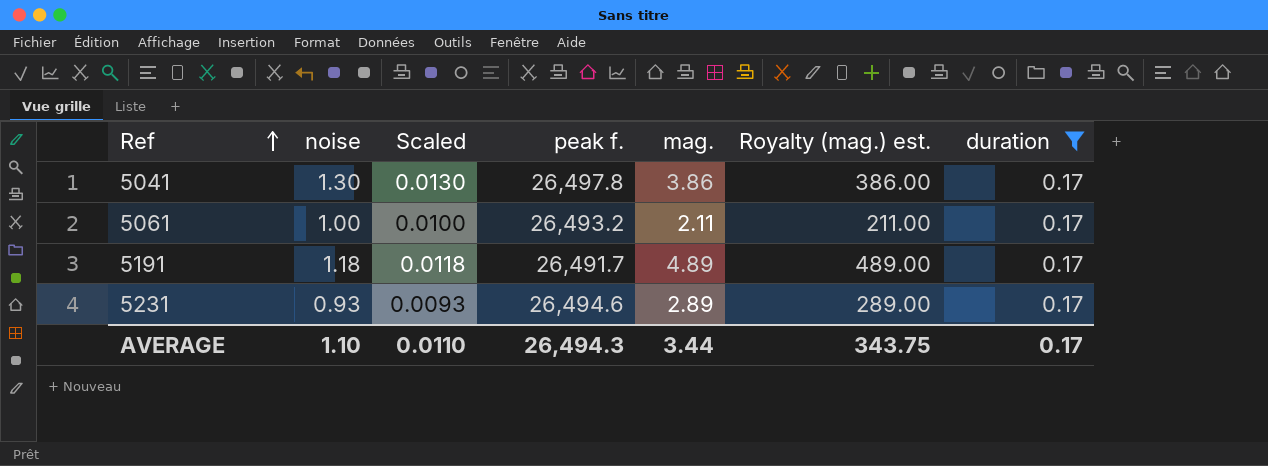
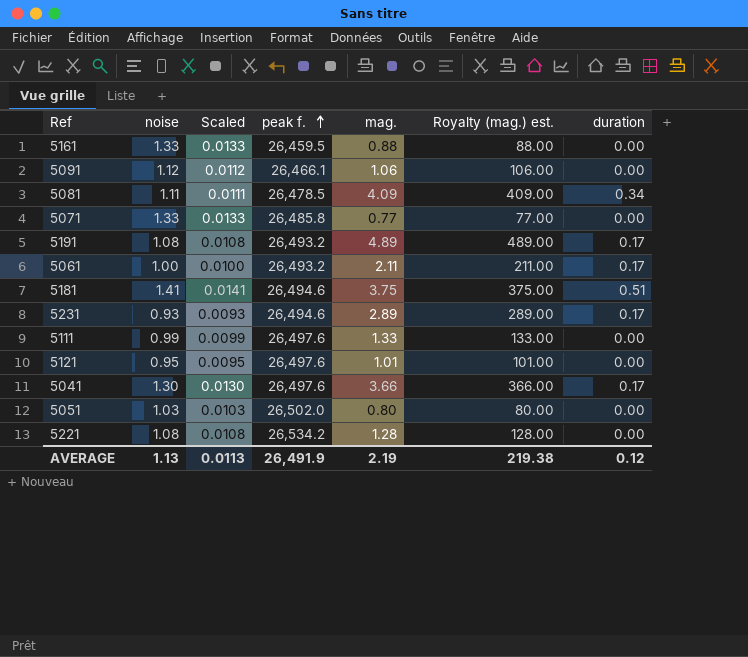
filter: duration = 0.17 -> none
row order: Ref ascending -> peak f. ascending
5191 | noise: 1.18 -> 1.08
5191 | Scaled: 0.0118 -> 0.0108
5191 | peak f.: 26,491.7 -> 26,493.2
5041 | peak f.: 26,497.8 -> 26,497.6
5041 | mag.: 3.86 -> 3.66
5041 | Royalty (mag.) est.: 386.00 -> 366.00
AVERAGE | noise: 1.10 -> 1.13
AVERAGE | Scaled: 0.0110 -> 0.0113
AVERAGE | peak f.: 26,494.3 -> 26,491.9
AVERAGE | mag.: 3.44 -> 2.19
AVERAGE | Royalty (mag.) est.: 343.75 -> 219.38
AVERAGE | duration: 0.17 -> 0.12

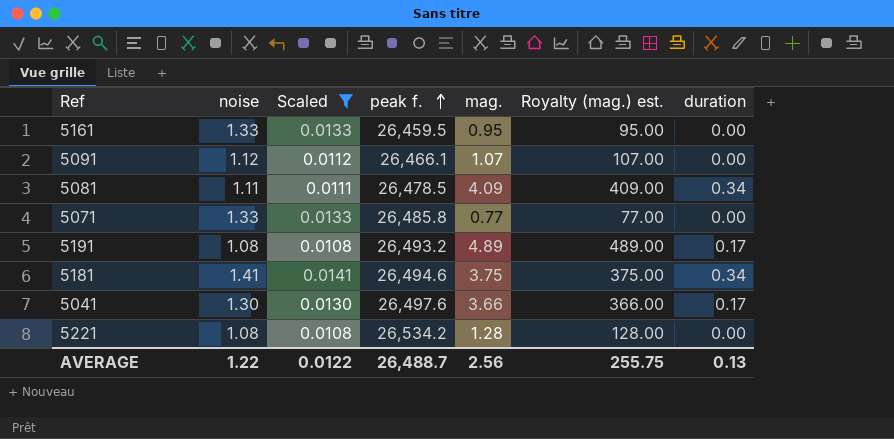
filter: none -> Scaled >= 0.0108
5161 | mag.: 0.88 -> 0.95
5161 | Royalty (mag.) est.: 88.00 -> 95.00
5091 | mag.: 1.06 -> 1.07
5091 | Royalty (mag.) est.: 106.00 -> 107.00
5181 | duration: 0.51 -> 0.34
AVERAGE | noise: 1.13 -> 1.22
AVERAGE | Scaled: 0.0113 -> 0.0122
AVERAGE | peak f.: 26,491.9 -> 26,488.7
AVERAGE | mag.: 2.19 -> 2.56
AVERAGE | Royalty (mag.) est.: 219.38 -> 255.75
AVERAGE | duration: 0.12 -> 0.13

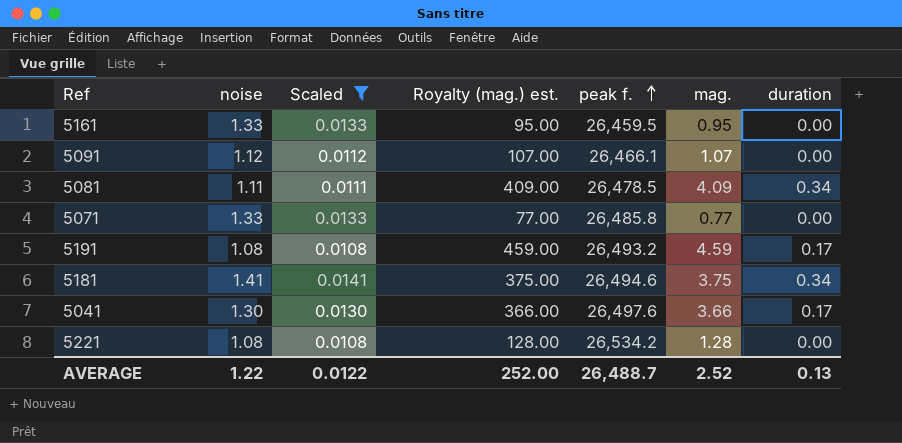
column Royalty (mag.) est. | position: 6 -> 4
5191 | Royalty (mag.) est.: 489.00 -> 459.00
5191 | mag.: 4.89 -> 4.59
AVERAGE | Royalty (mag.) est.: 255.75 -> 252.00
AVERAGE | mag.: 2.56 -> 2.52

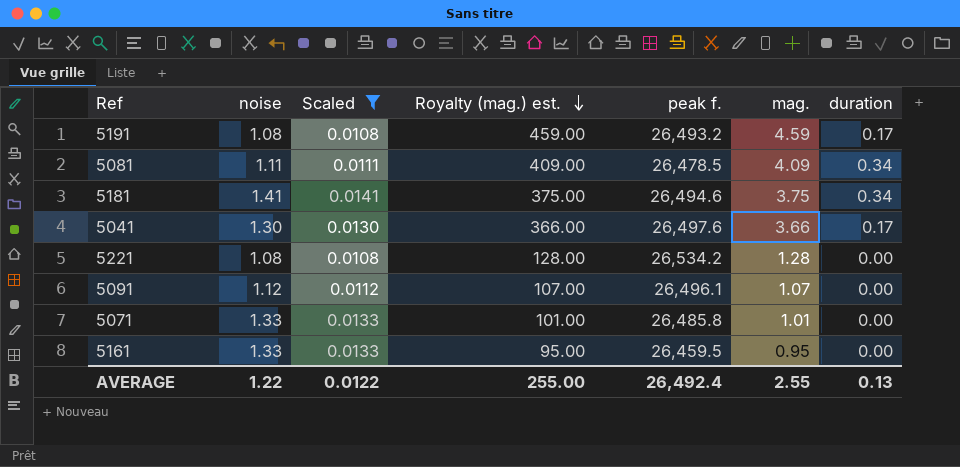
row order: peak f. ascending -> Royalty (mag.) est. descending
5091 | peak f.: 26,466.1 -> 26,496.1
5071 | Royalty (mag.) est.: 77.00 -> 101.00
5071 | mag.: 0.77 -> 1.01
AVERAGE | Royalty (mag.) est.: 252.00 -> 255.00
AVERAGE | peak f.: 26,488.7 -> 26,492.4
AVERAGE | mag.: 2.52 -> 2.55

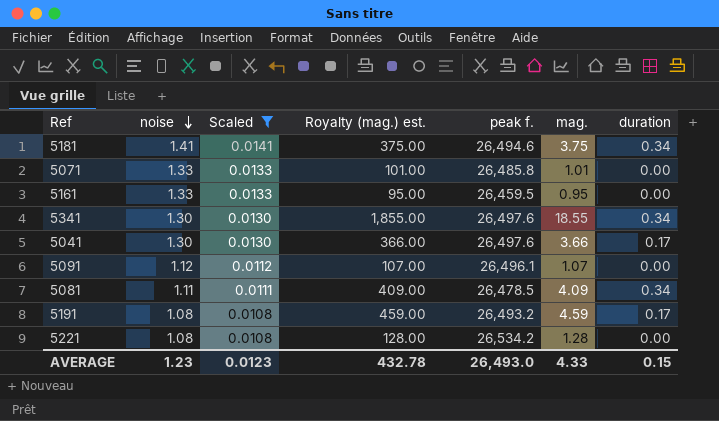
row order: Royalty (mag.) est. descending -> noise descending
row 5341: none -> 1.30 | 0.0130 | 1,855.00 | 26,497.6 | 18.55 | 0.34
AVERAGE | noise: 1.22 -> 1.23
AVERAGE | Scaled: 0.0122 -> 0.0123
AVERAGE | Royalty (mag.) est.: 255.00 -> 432.78
AVERAGE | peak f.: 26,492.4 -> 26,493.0
AVERAGE | mag.: 2.55 -> 4.33
AVERAGE | duration: 0.13 -> 0.15

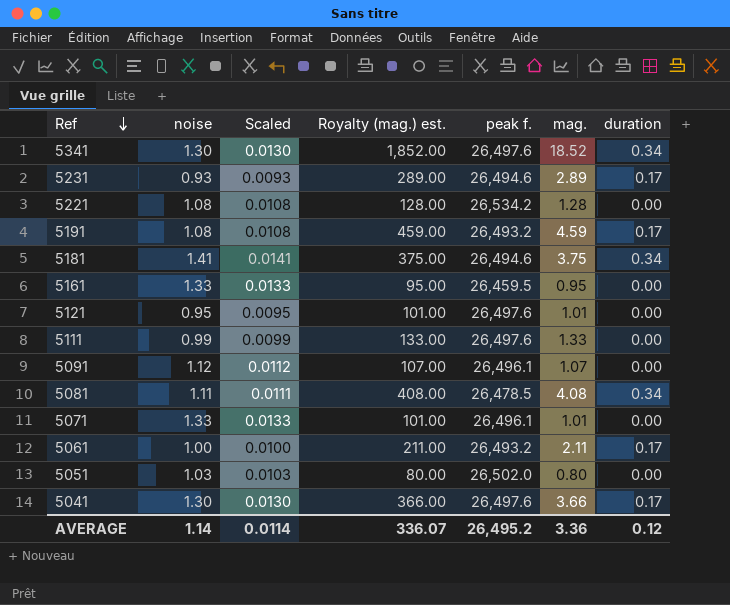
filter: Scaled >= 0.0108 -> none
row order: noise descending -> Ref descending
5341 | Royalty (mag.) est.: 1,855.00 -> 1,852.00
5341 | mag.: 18.55 -> 18.52
5081 | Royalty (mag.) est.: 409.00 -> 408.00
5081 | mag.: 4.09 -> 4.08
5071 | peak f.: 26,485.8 -> 26,496.1
AVERAGE | noise: 1.23 -> 1.14
AVERAGE | Scaled: 0.0123 -> 0.0114
AVERAGE | Royalty (mag.) est.: 432.78 -> 336.07
AVERAGE | peak f.: 26,493.0 -> 26,495.2
AVERAGE | mag.: 4.33 -> 3.36
AVERAGE | duration: 0.15 -> 0.12

